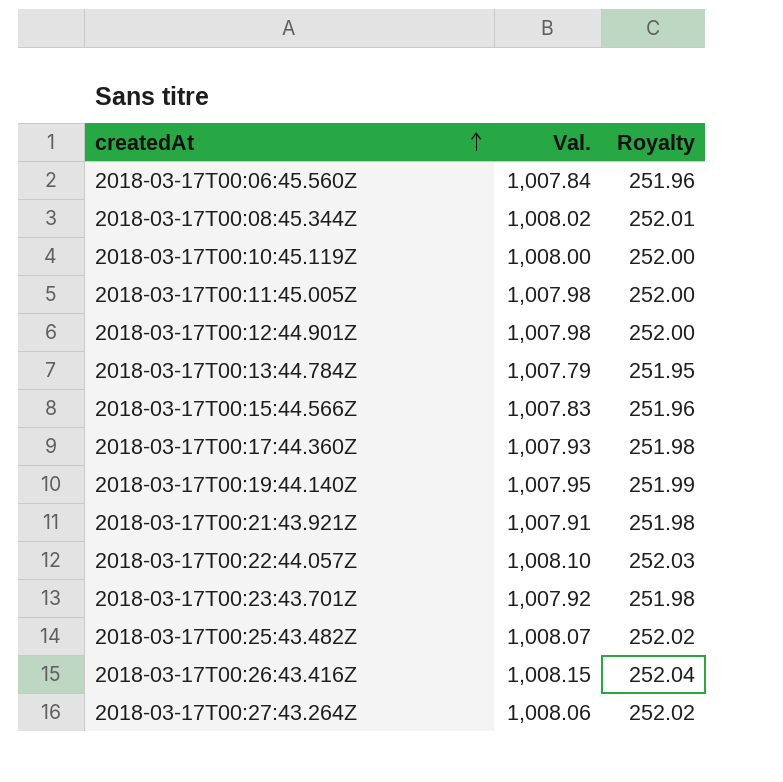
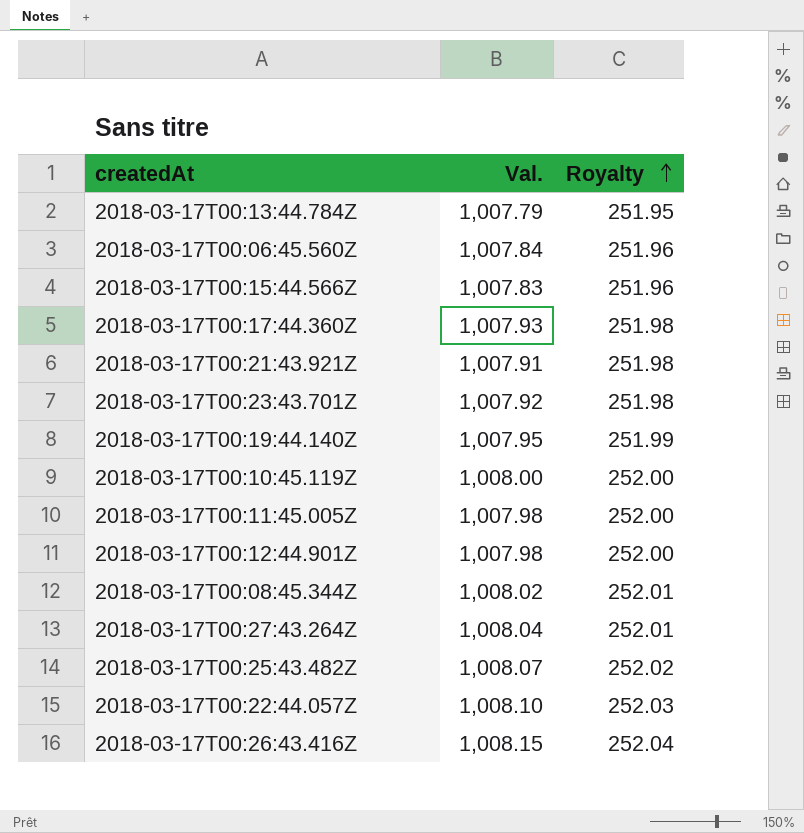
row order: createdAt ascending -> Royalty ascending
2018-03-17T00:27:43.264Z | Val.: 1,008.06 -> 1,008.04
2018-03-17T00:27:43.264Z | Royalty: 252.02 -> 252.01

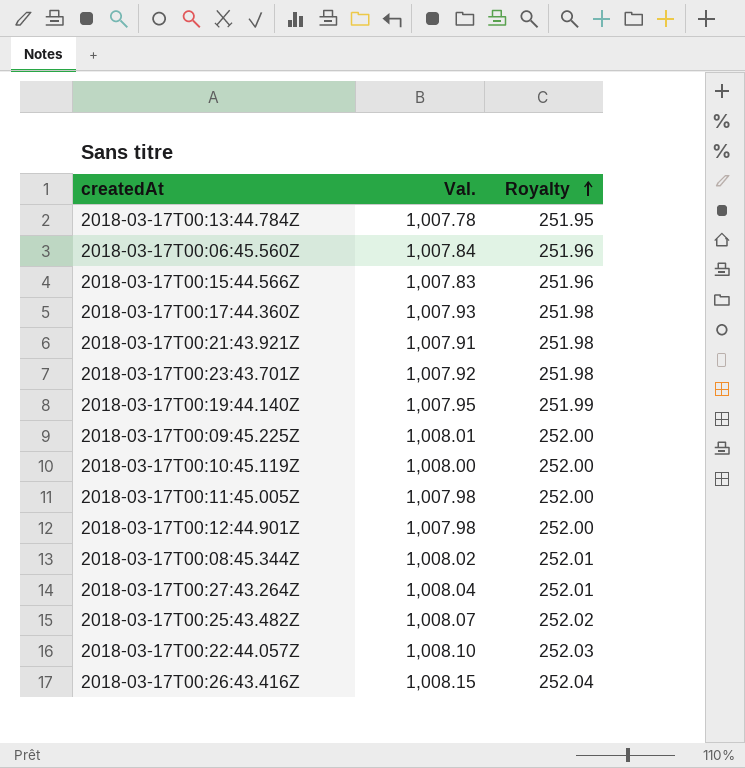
2018-03-17T00:13:44.784Z | Val.: 1,007.79 -> 1,007.78
row 2018-03-17T00:09:45.225Z: none -> 1,008.01 | 252.00

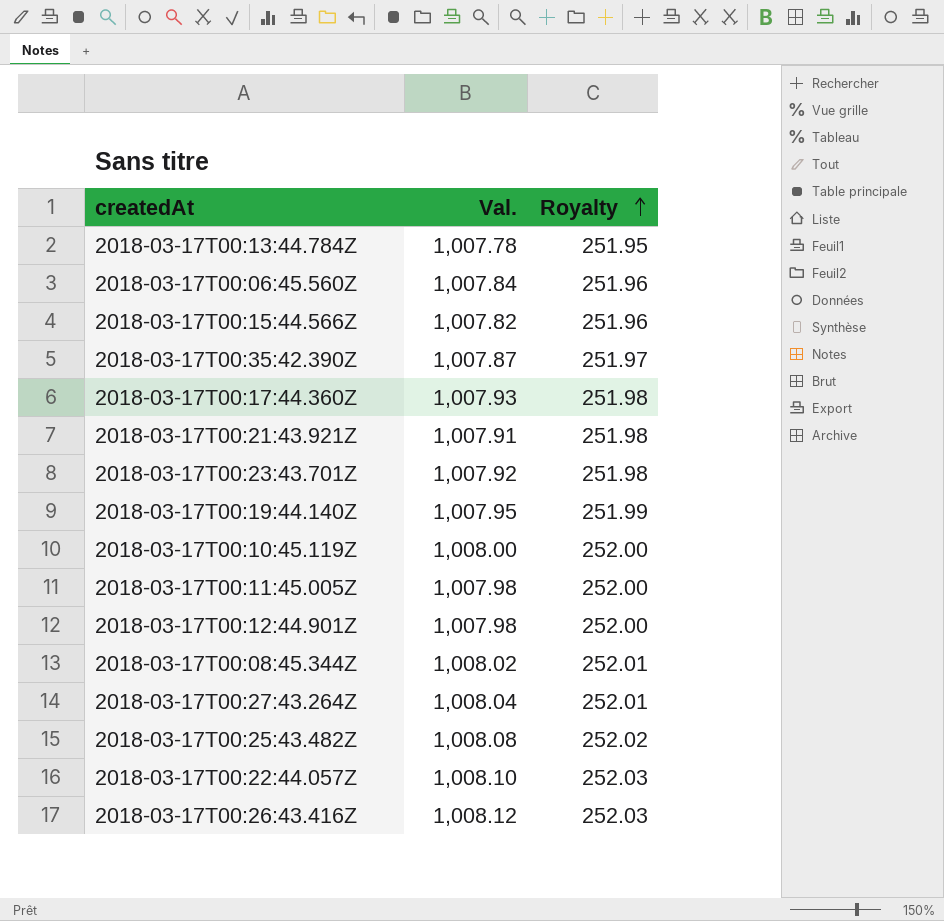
row 2018-03-17T00:09:45.225Z: 1,008.01 | 252.00 -> none
2018-03-17T00:15:44.566Z | Val.: 1,007.83 -> 1,007.82
row 2018-03-17T00:35:42.390Z: none -> 1,007.87 | 251.97
2018-03-17T00:25:43.482Z | Val.: 1,008.07 -> 1,008.08
2018-03-17T00:26:43.416Z | Val.: 1,008.15 -> 1,008.12
2018-03-17T00:26:43.416Z | Royalty: 252.04 -> 252.03

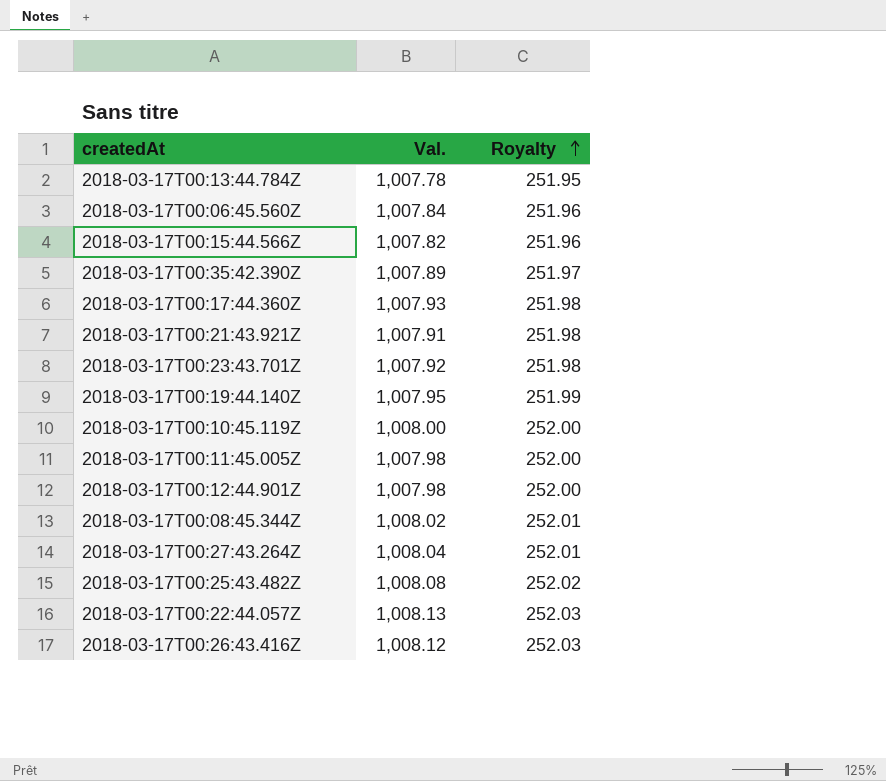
2018-03-17T00:35:42.390Z | Val.: 1,007.87 -> 1,007.89
2018-03-17T00:22:44.057Z | Val.: 1,008.10 -> 1,008.13

